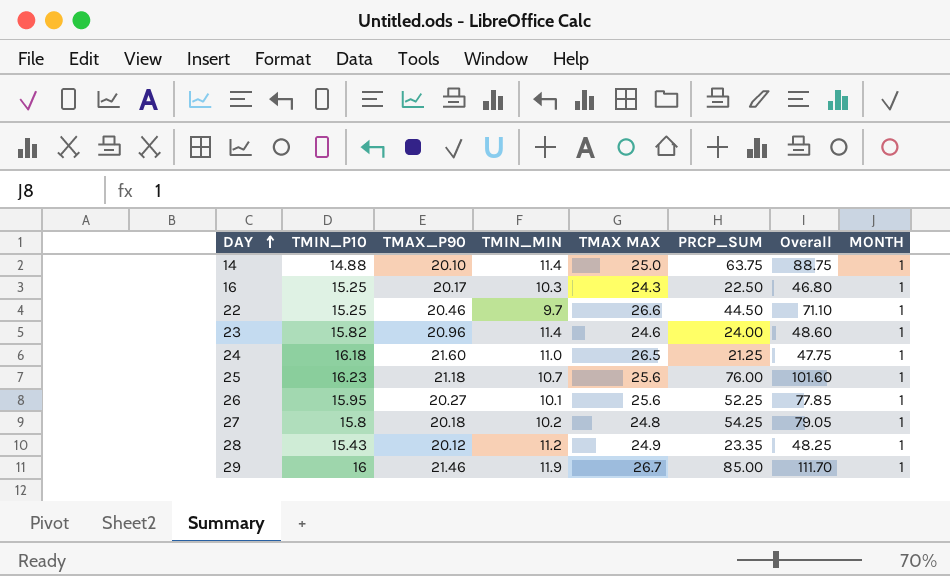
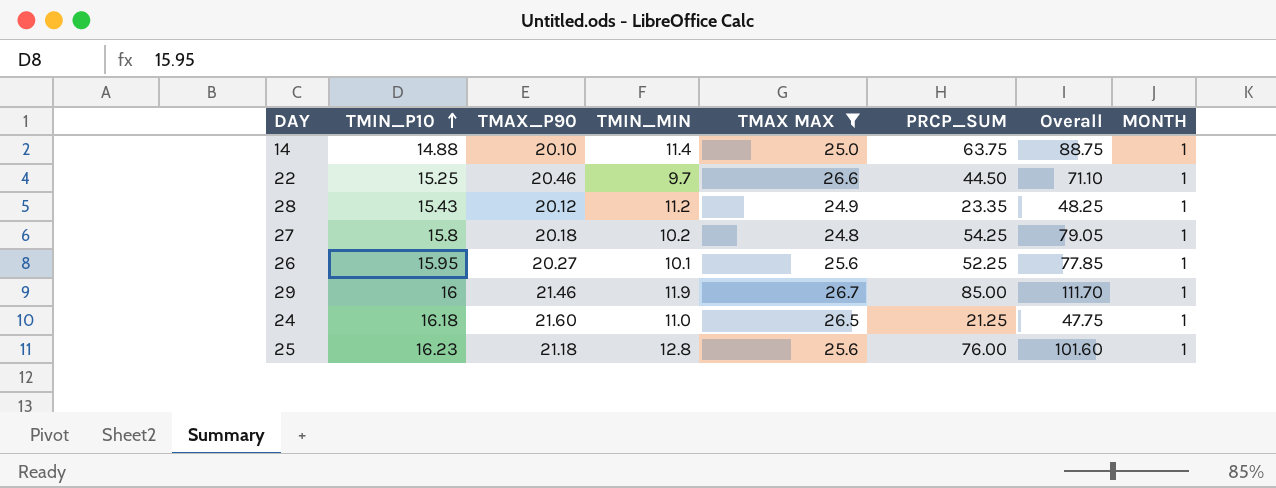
filter: none -> TMAX MAX >= 24.8
row order: DAY ascending -> TMIN_P10 ascending
25 | TMIN_MIN: 10.7 -> 12.8

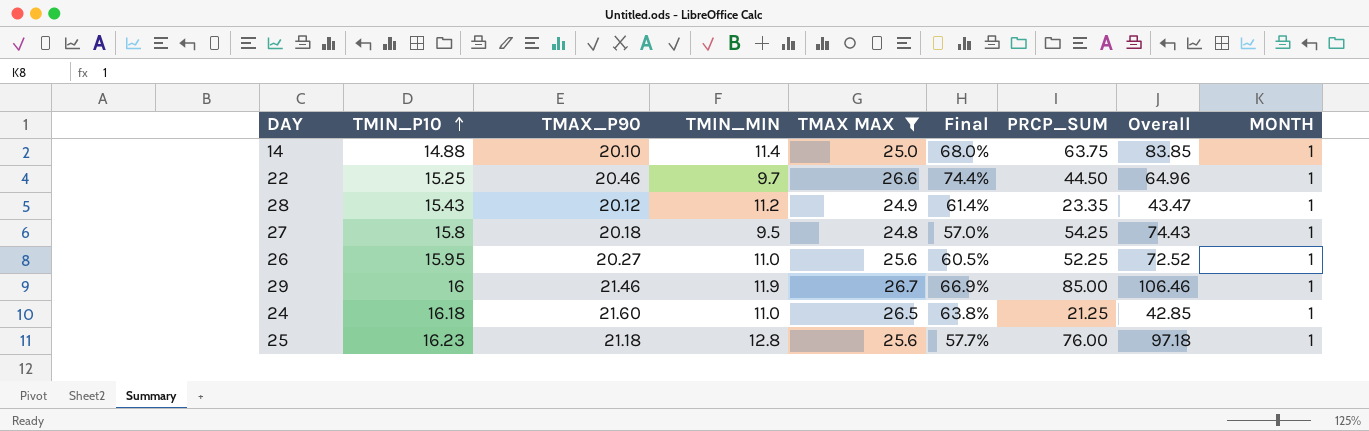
column Final | formula: none -> ([TMAX MAX] - [TMIN_P10]) / [TMIN_P10]
column Overall | formula: [TMAX MAX] + [PRCP_SUM] -> [TMAX_P90] + [PRCP_SUM]
27 | TMIN_MIN: 10.2 -> 9.5
26 | TMIN_MIN: 10.1 -> 11.0

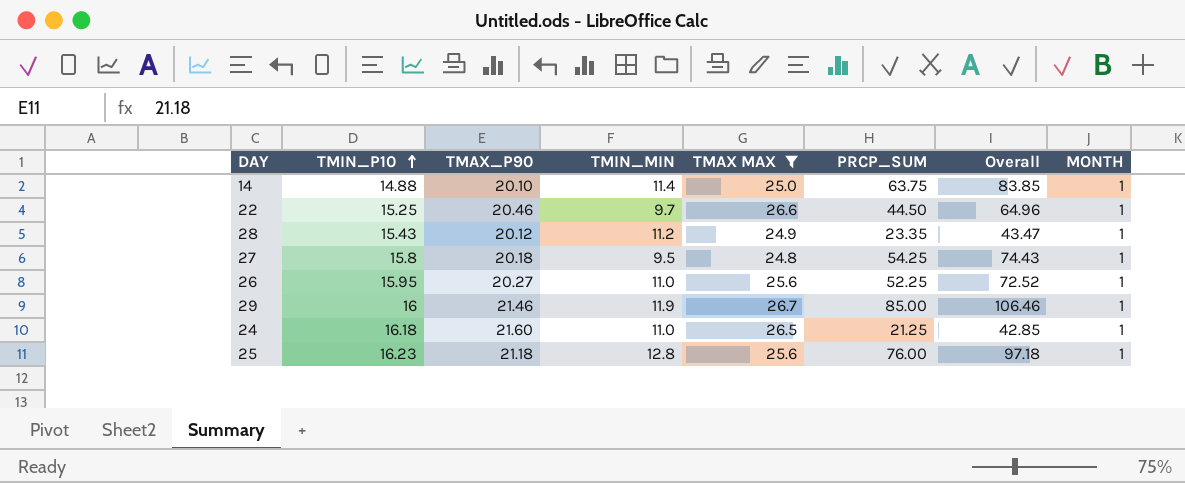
column Final | formula: ([TMAX MAX] - [TMIN_P10]) / [TMIN_P10] -> none

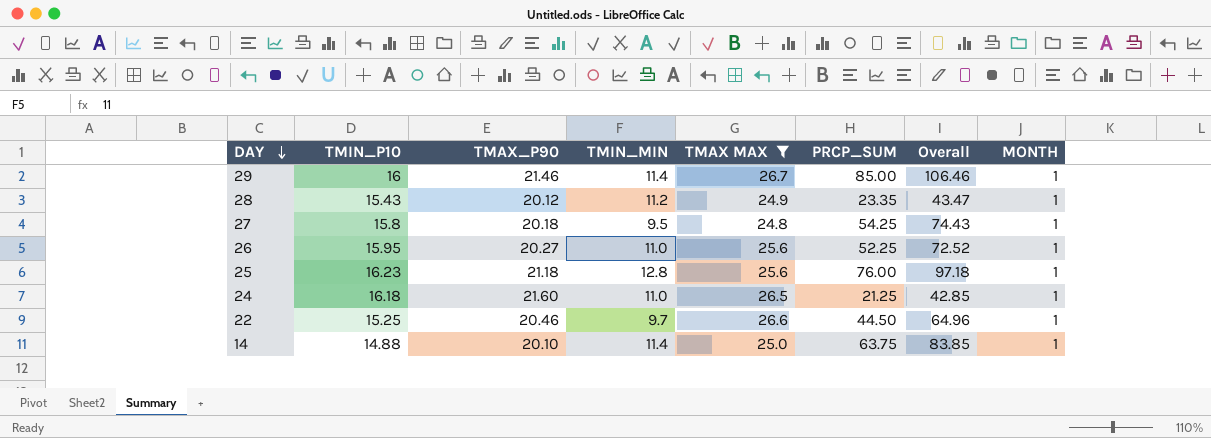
row order: TMIN_P10 ascending -> DAY descending
29 | TMIN_MIN: 11.9 -> 11.4

